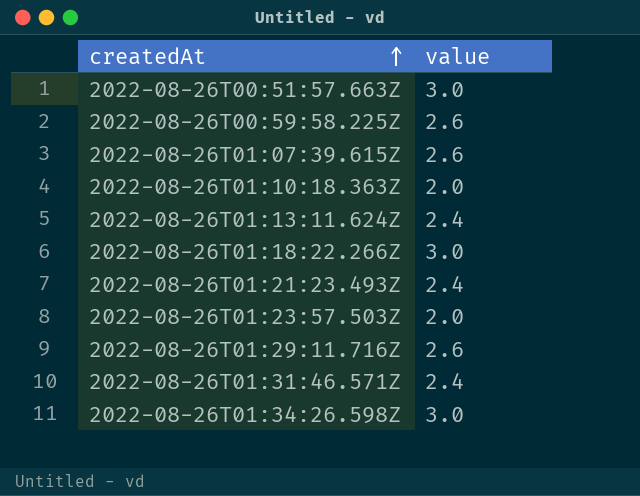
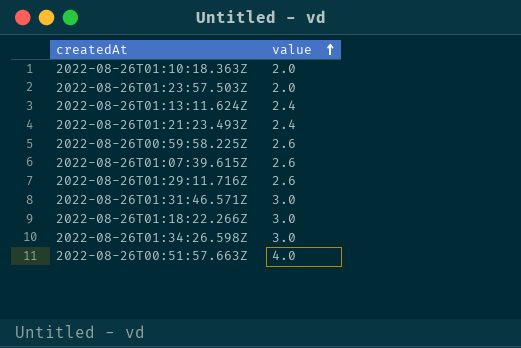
row order: createdAt ascending -> value ascending
2022-08-26T01:31:46.571Z | value: 2.4 -> 3.0
2022-08-26T00:51:57.663Z | value: 3.0 -> 4.0

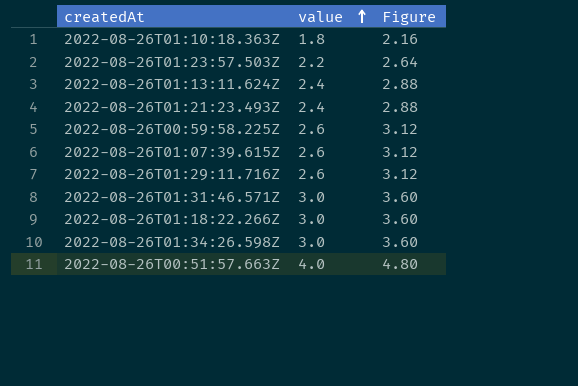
column Figure | formula: none -> [value] * 1.2
2022-08-26T01:10:18.363Z | value: 2.0 -> 1.8
2022-08-26T01:23:57.503Z | value: 2.0 -> 2.2

